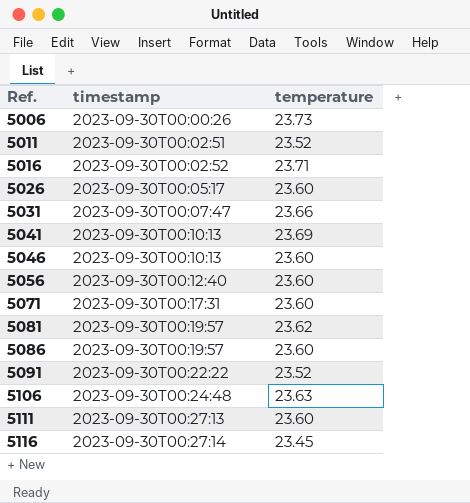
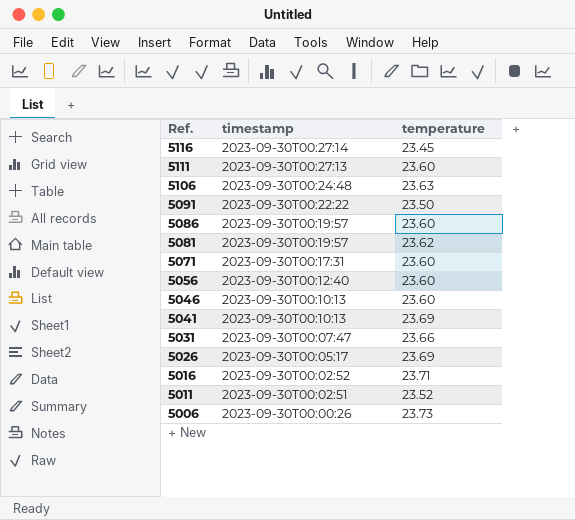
row order: Ref. ascending -> Ref. descending
5091 | temperature: 23.52 -> 23.50
5026 | temperature: 23.60 -> 23.69

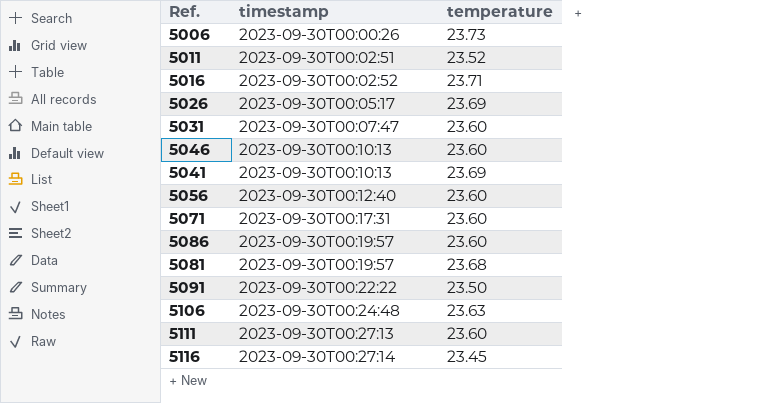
row order: Ref. descending -> timestamp ascending
5031 | temperature: 23.66 -> 23.60
5081 | temperature: 23.62 -> 23.68

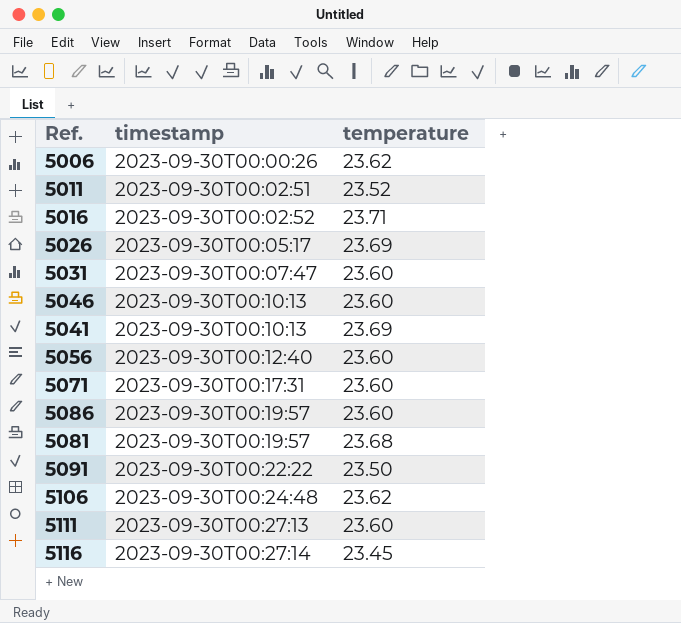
5006 | temperature: 23.73 -> 23.62
5106 | temperature: 23.63 -> 23.62

